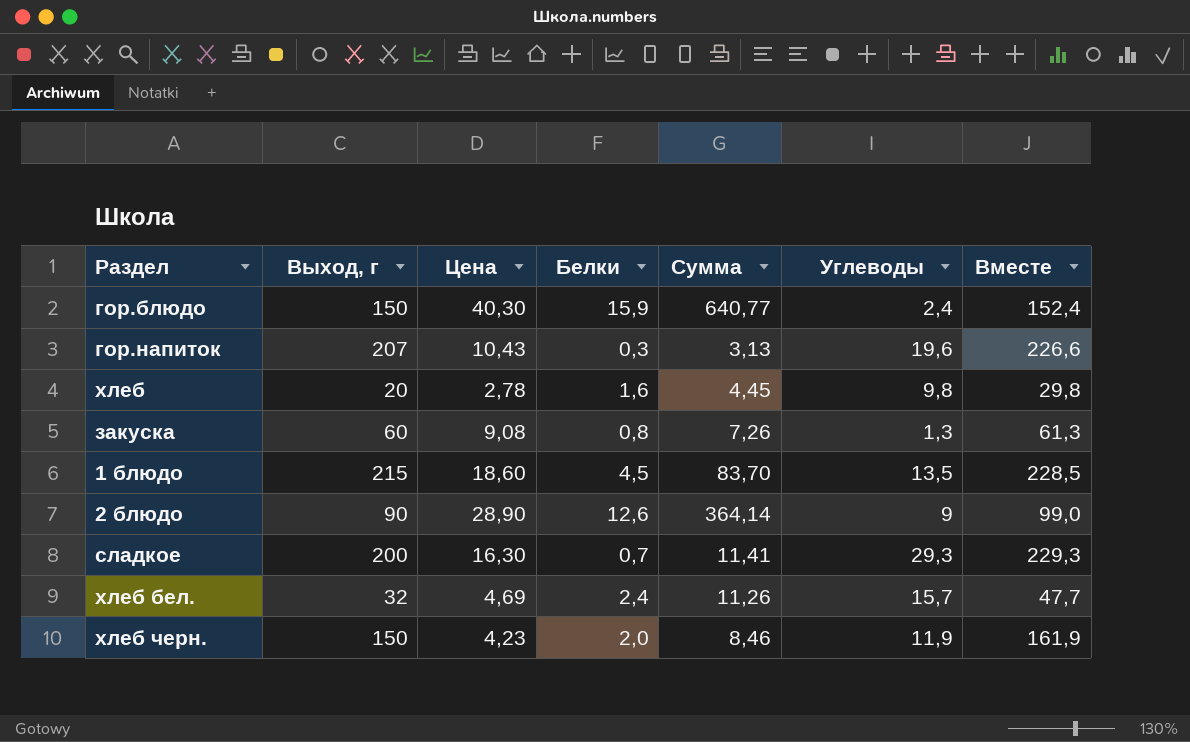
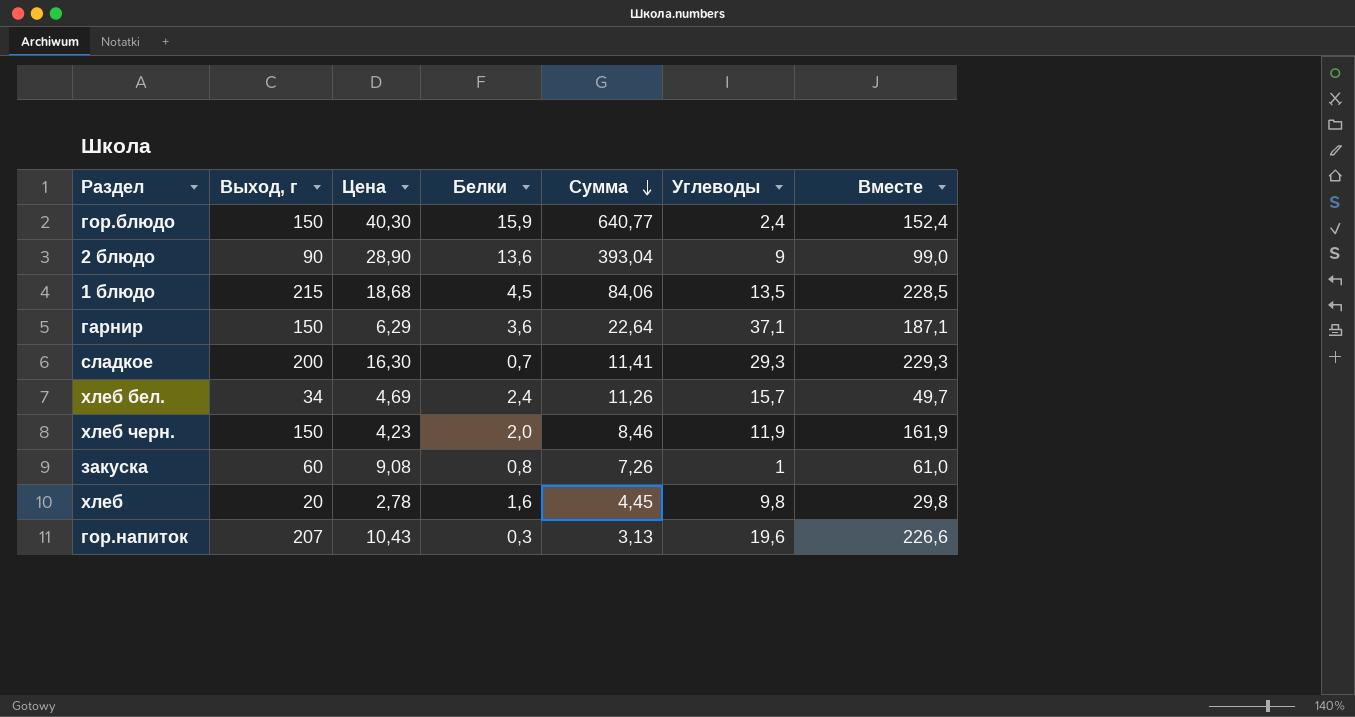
row order: none -> Сумма descending
2 блюдо | Белки: 12,6 -> 13,6
2 блюдо | Сумма: 364,14 -> 393,04
1 блюдо | Цена: 18,60 -> 18,68
1 блюдо | Сумма: 83,70 -> 84,06
row гарнир: none -> 150 | 6,29 | 3,6 | 22,64 | 37,1 | 187,1
хлеб бел. | Выход, г: 32 -> 34
хлеб бел. | Вместе: 47,7 -> 49,7
закуска | Углеводы: 1,3 -> 1
закуска | Вместе: 61,3 -> 61,0

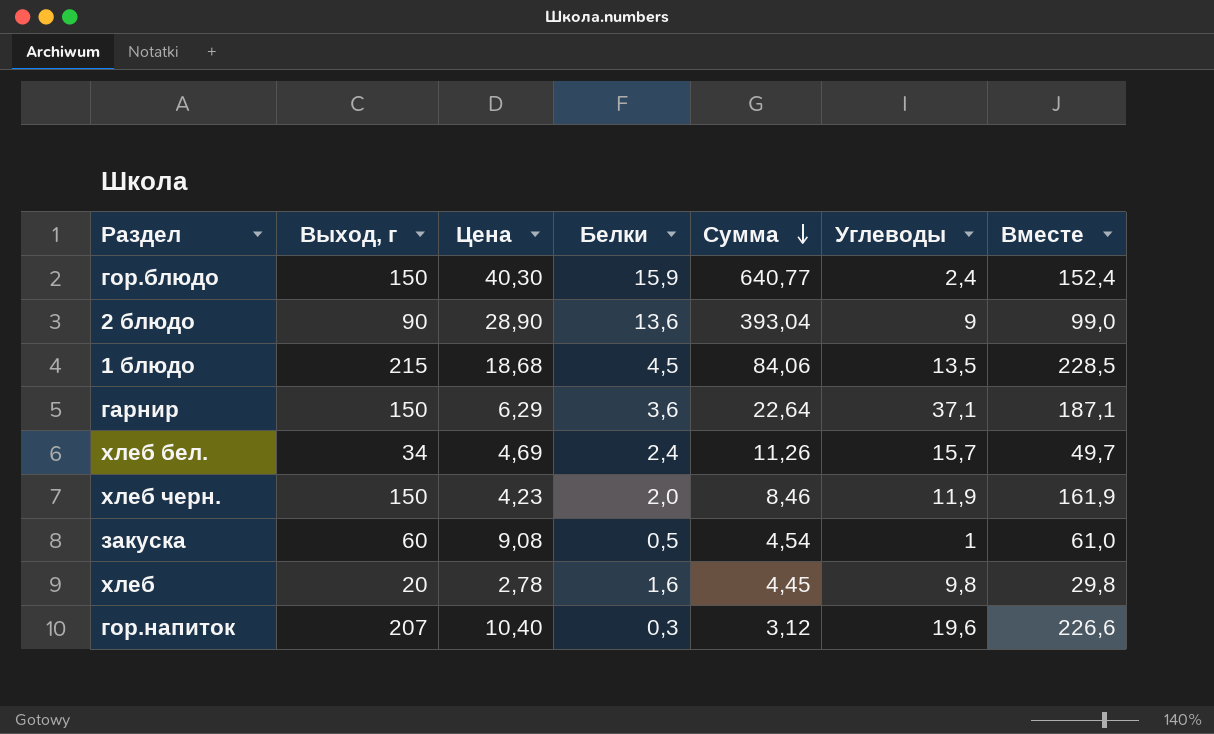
row сладкое: 200 | 16,30 | 0,7 | 11,41 | 29,3 | 229,3 -> none
закуска | Белки: 0,8 -> 0,5
закуска | Сумма: 7,26 -> 4,54
гор.напиток | Цена: 10,43 -> 10,40
гор.напиток | Сумма: 3,13 -> 3,12

